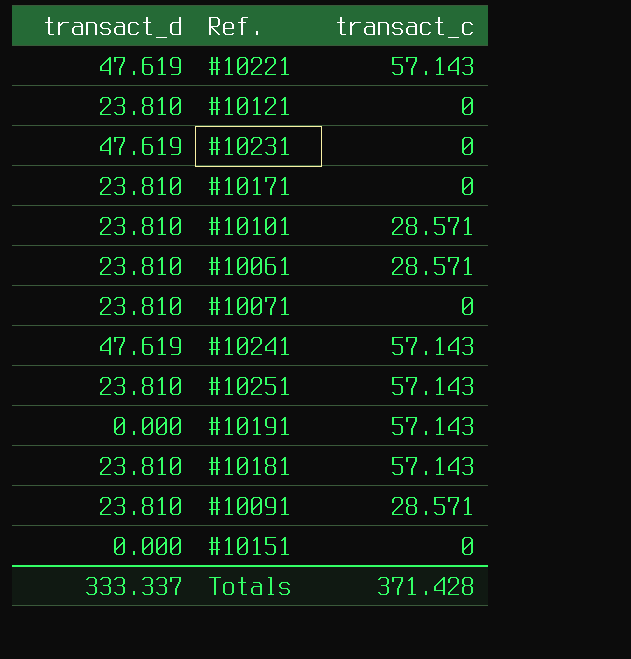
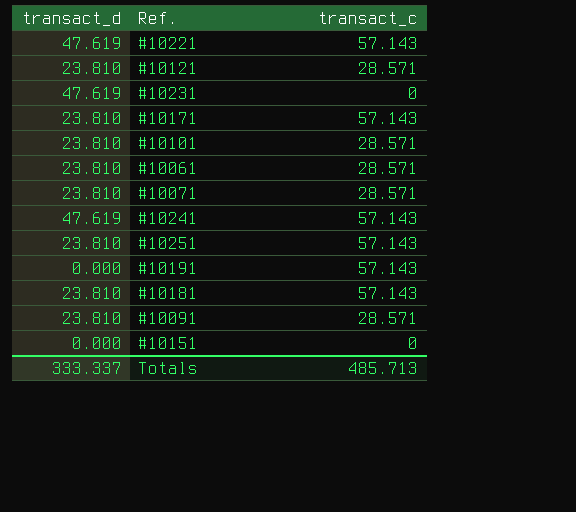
#10121 | transact_c: 0 -> 28.571
#10171 | transact_c: 0 -> 57.143
#10071 | transact_c: 0 -> 28.571
Totals | transact_c: 371.428 -> 485.713

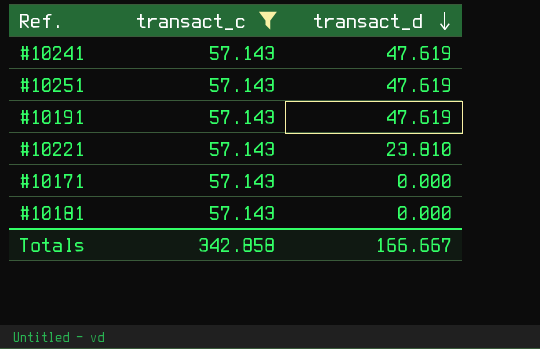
filter: none -> transact_c = 57.143
row order: none -> transact_d descending
column transact_d | position: 1 -> 3
#10251 | transact_d: 23.810 -> 47.619
#10191 | transact_d: 0.000 -> 47.619
#10221 | transact_d: 47.619 -> 23.810
#10171 | transact_d: 23.810 -> 0.000
#10181 | transact_d: 23.810 -> 0.000
Totals | transact_c: 485.713 -> 342.858
Totals | transact_d: 333.337 -> 166.667

